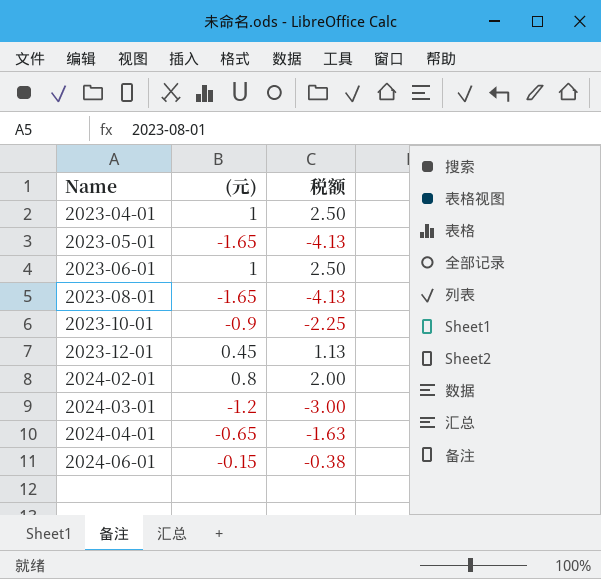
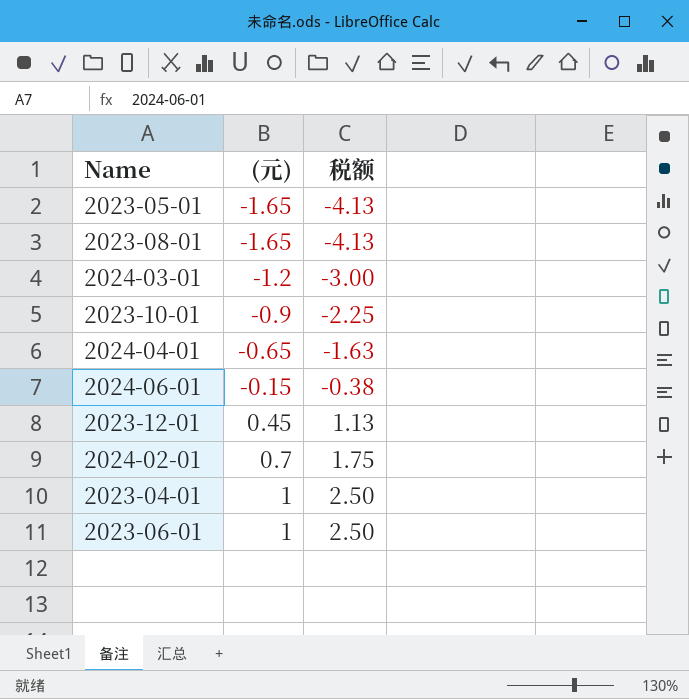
row order: Name ascending -> (元) ascending
2024-02-01 | (元): 0.8 -> 0.7
2024-02-01 | 税额: 2.00 -> 1.75

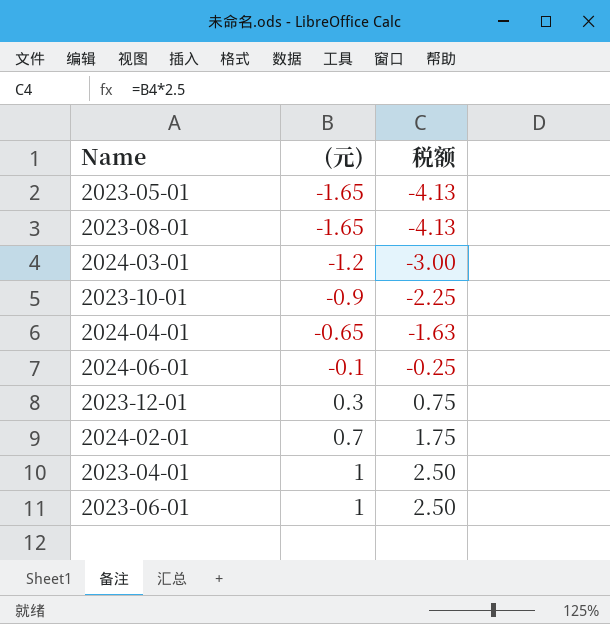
2024-06-01 | (元): -0.15 -> -0.1
2024-06-01 | 税额: -0.38 -> -0.25
2023-12-01 | (元): 0.45 -> 0.3
2023-12-01 | 税额: 1.13 -> 0.75

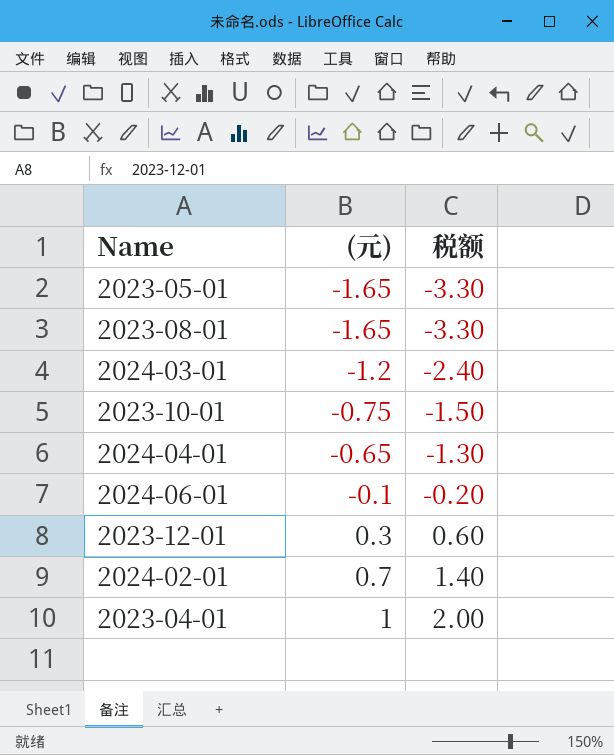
column 税额 | formula: [(元)] * 2.5 -> [(元)] * 2
row 2023-06-01: 1 | 2.50 -> none
2023-10-01 | (元): -0.9 -> -0.75

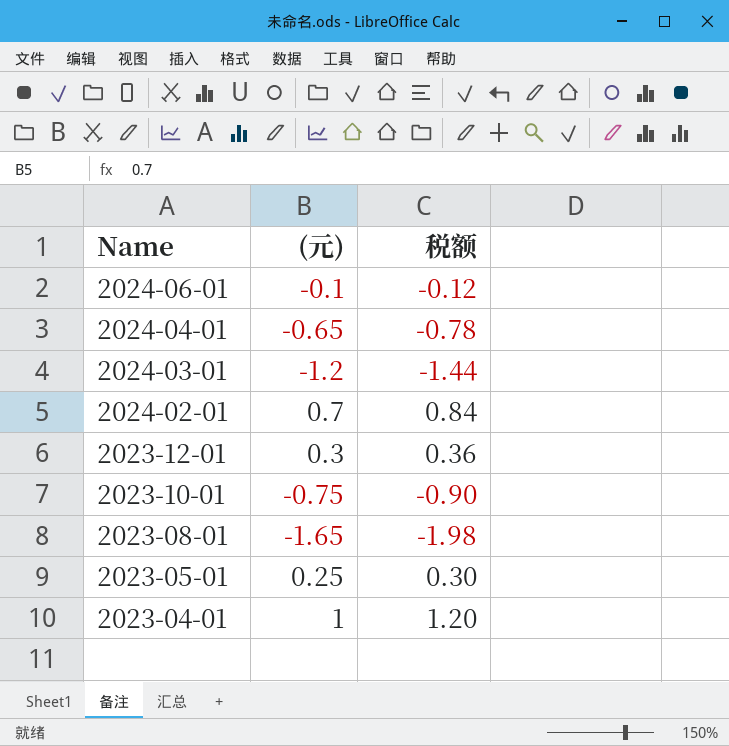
row order: (元) ascending -> Name descending
column 税额 | formula: [(元)] * 2 -> [(元)] * 1.2
2023-05-01 | (元): -1.65 -> 0.25

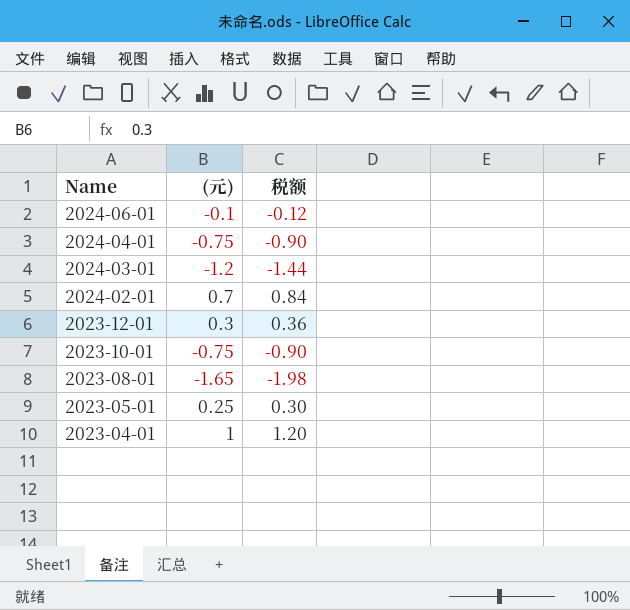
2024-04-01 | (元): -0.65 -> -0.75
2024-04-01 | 税额: -0.78 -> -0.90

